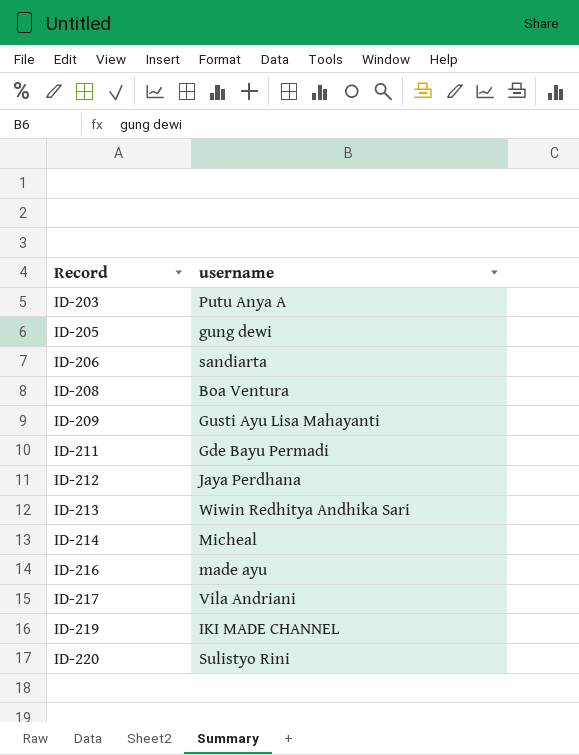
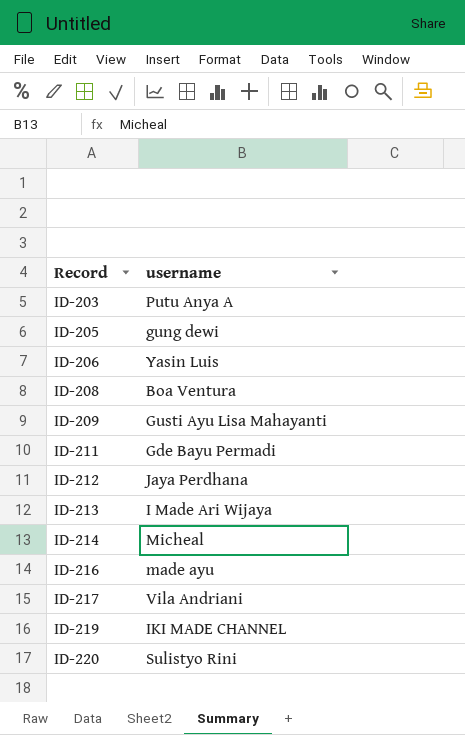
ID-206 | username: sandiarta -> Yasin Luis
ID-213 | username: Wiwin Redhitya Andhika Sari -> I Made Ari Wijaya

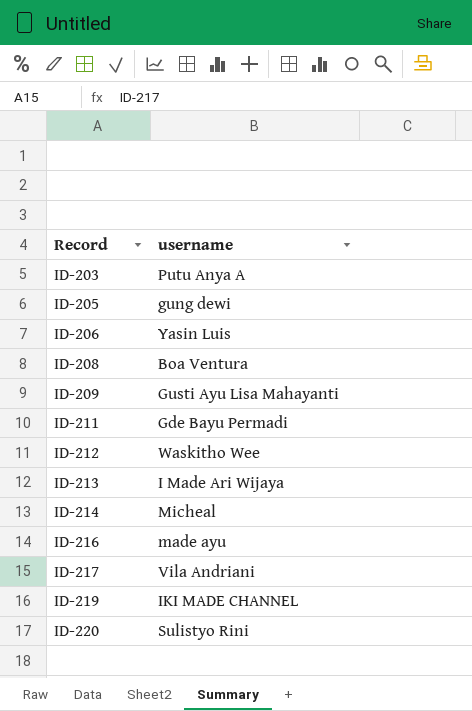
ID-212 | username: Jaya Perdhana -> Waskitho Wee

